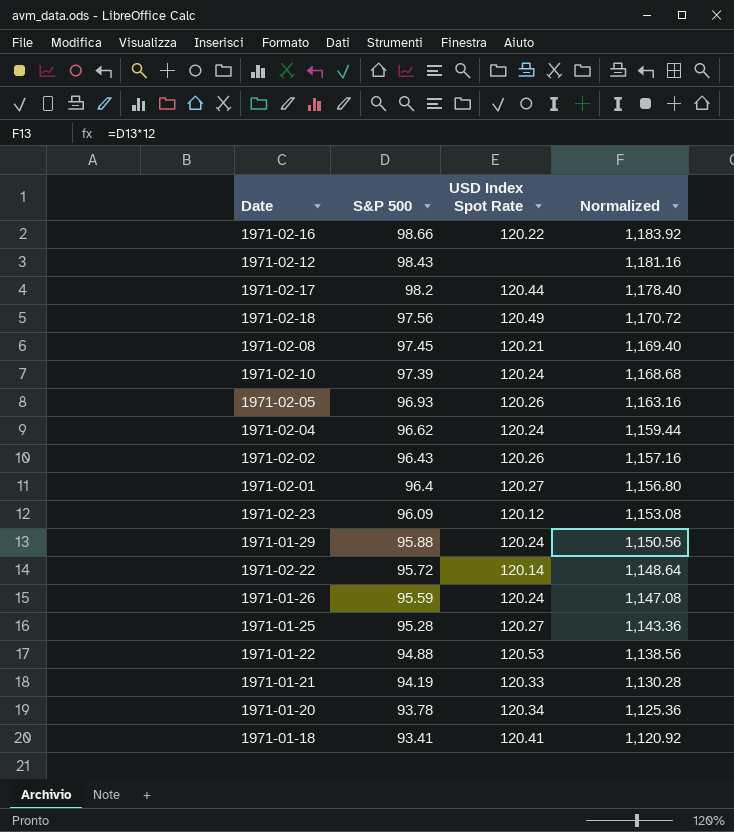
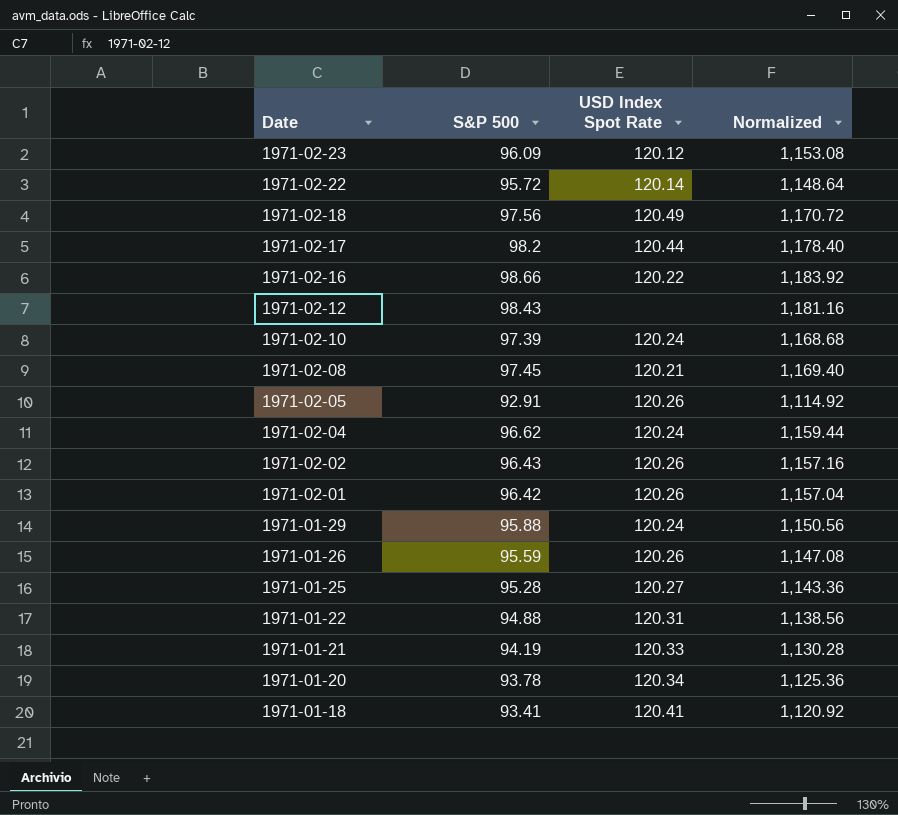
row order: S&P 500 descending -> Date descending
1971-02-05 | S&P 500: 96.93 -> 92.91
1971-02-05 | Normalized: 1,163.16 -> 1,114.92
1971-02-01 | S&P 500: 96.4 -> 96.42
1971-02-01 | USD Index Spot Rate: 120.27 -> 120.26
1971-02-01 | Normalized: 1,156.80 -> 1,157.04
1971-01-26 | USD Index Spot Rate: 120.24 -> 120.26
1971-01-22 | USD Index Spot Rate: 120.53 -> 120.31

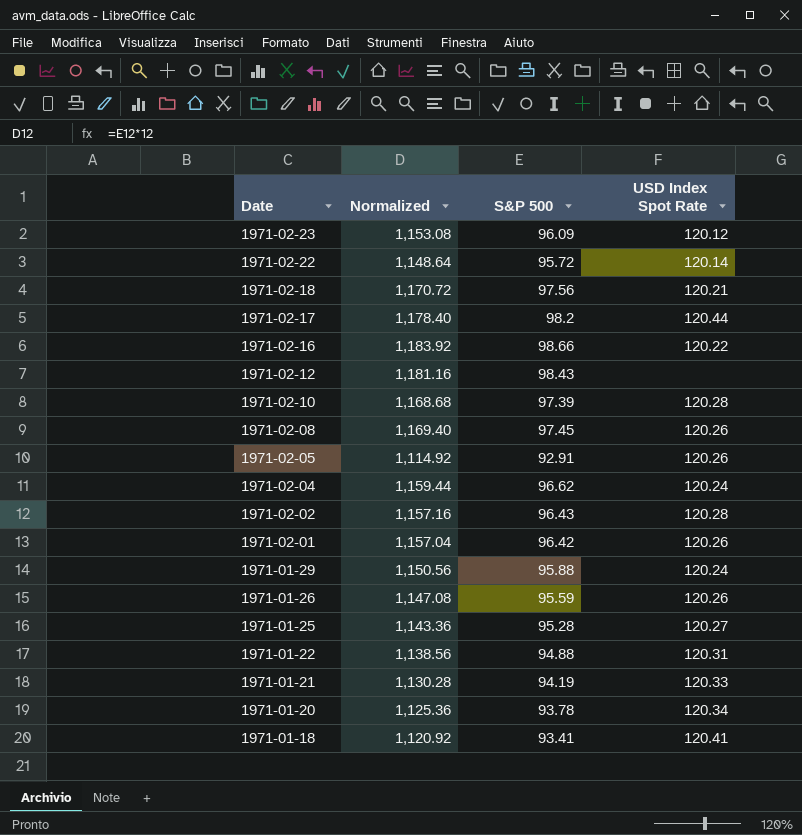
column Normalized | position: 4 -> 2
1971-02-18 | USD Index Spot Rate: 120.49 -> 120.21
1971-02-10 | USD Index Spot Rate: 120.24 -> 120.28
1971-02-08 | USD Index Spot Rate: 120.21 -> 120.26
1971-02-02 | USD Index Spot Rate: 120.26 -> 120.28

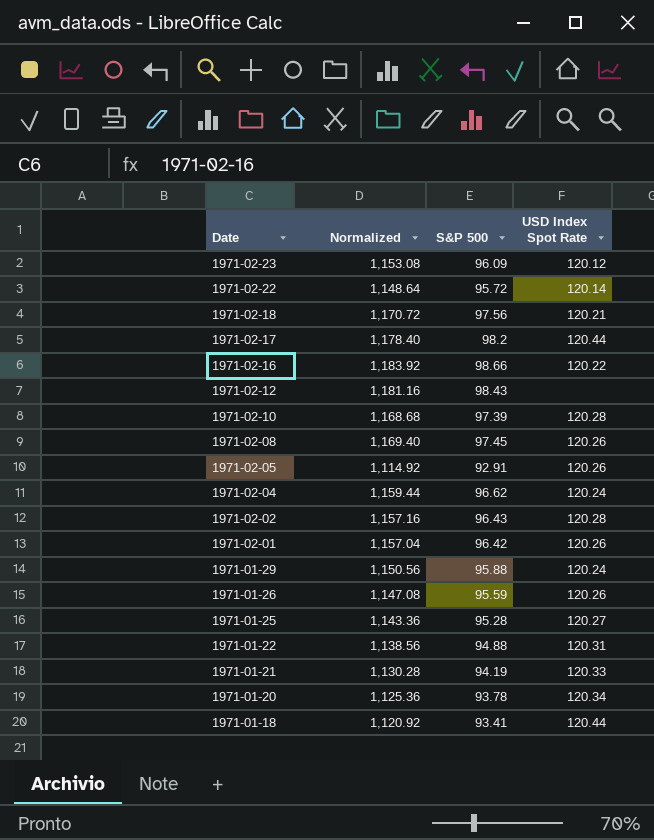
1971-01-18 | USD Index Spot Rate: 120.41 -> 120.44

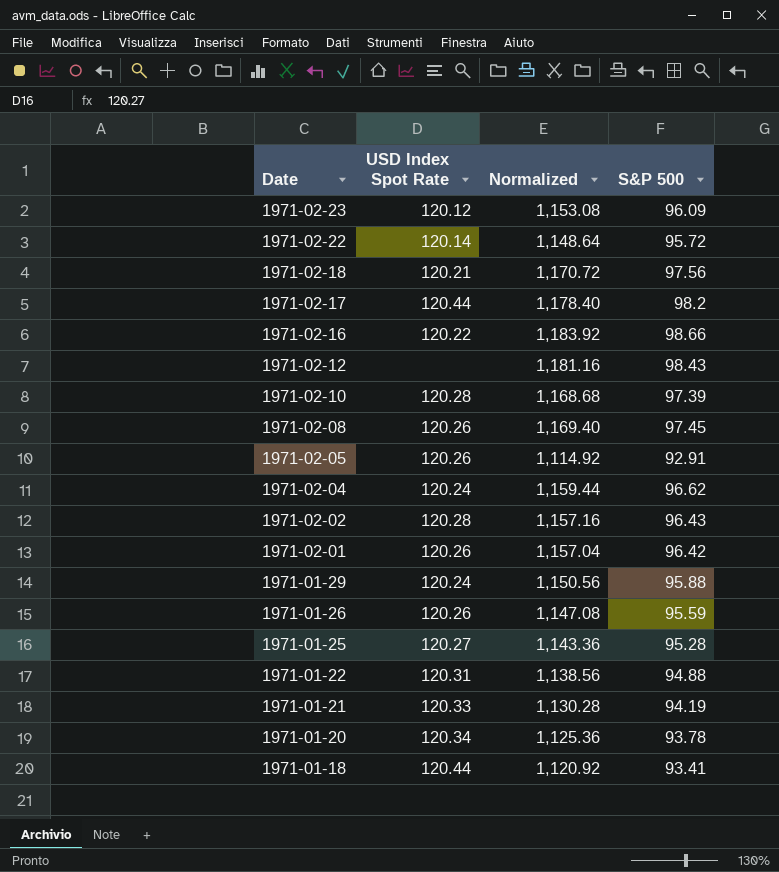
column USD Index Spot Rate | position: 4 -> 2

